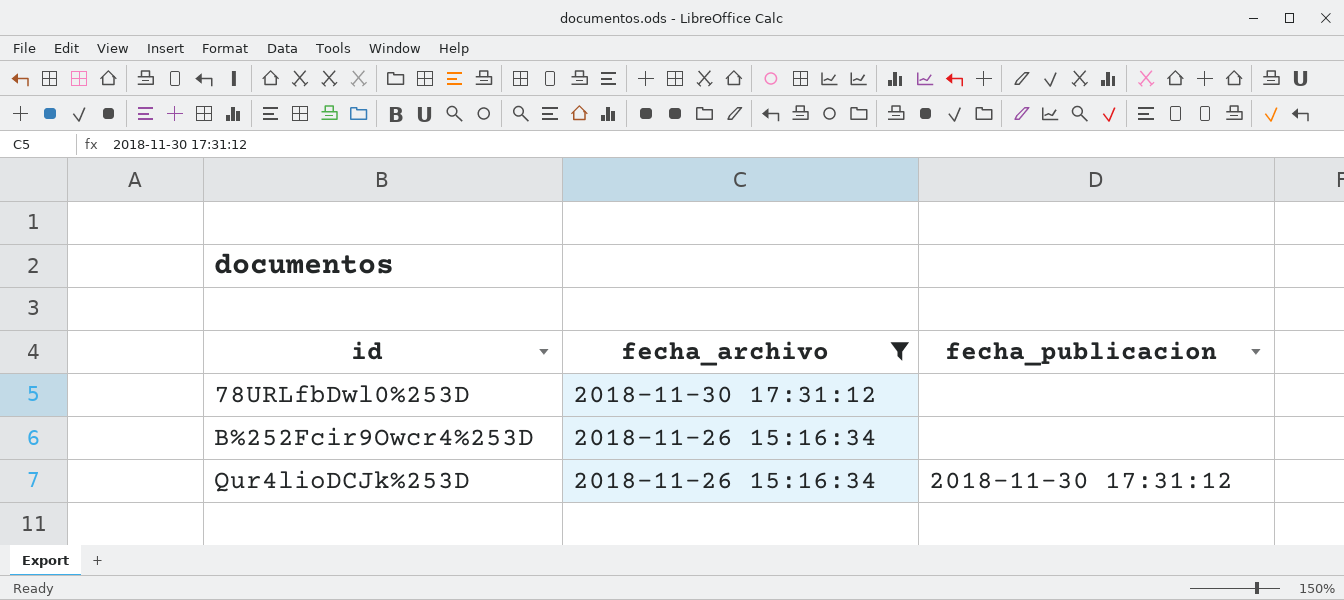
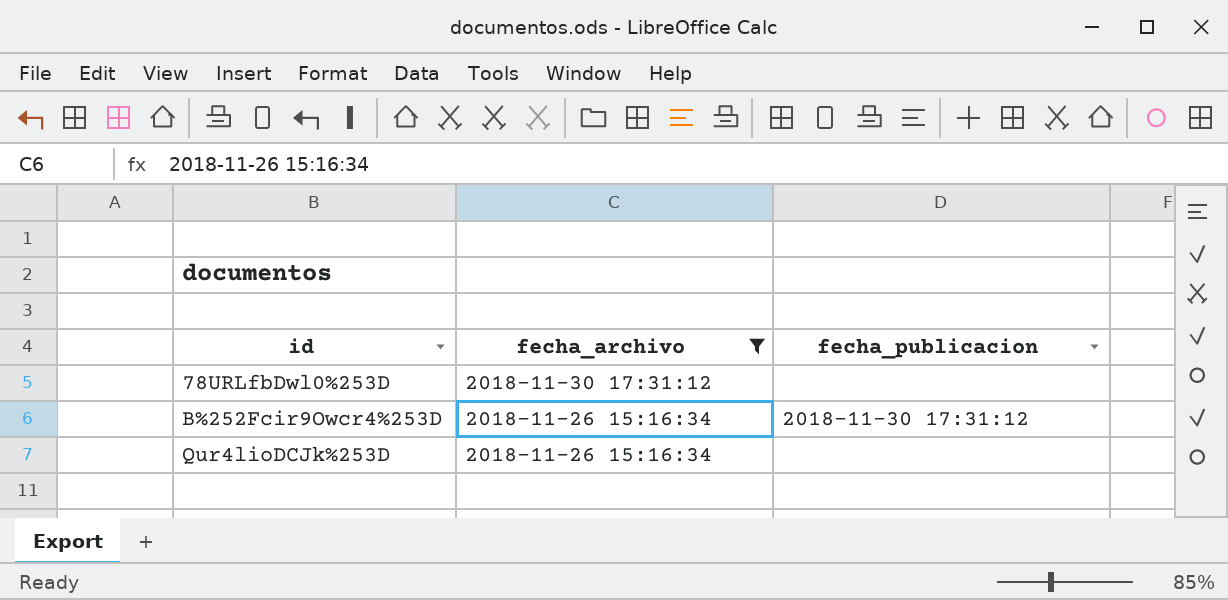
B%252Fcir9Owcr4%253D | fecha_publicacion: none -> 2018-11-30 17:31:12
Qur4lioDCJk%253D | fecha_publicacion: 2018-11-30 17:31:12 -> none

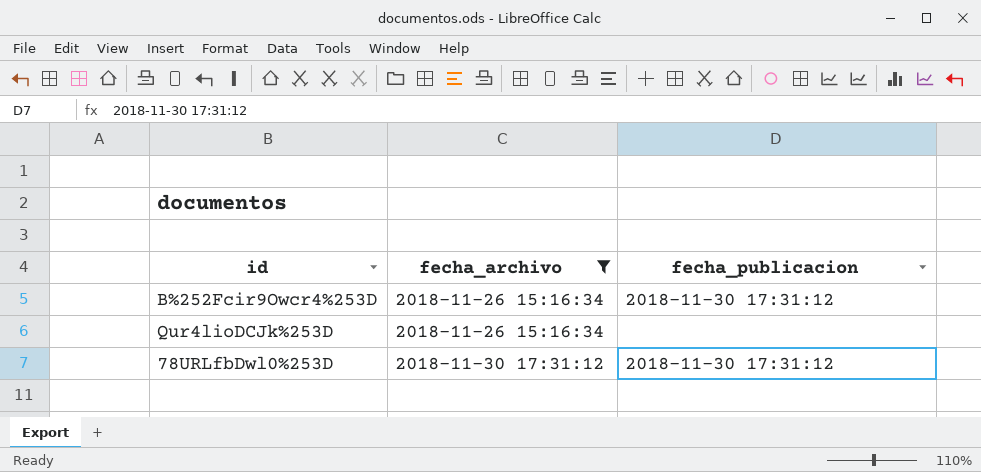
row order: id ascending -> fecha_archivo ascending
78URLfbDwl0%253D | fecha_publicacion: none -> 2018-11-30 17:31:12

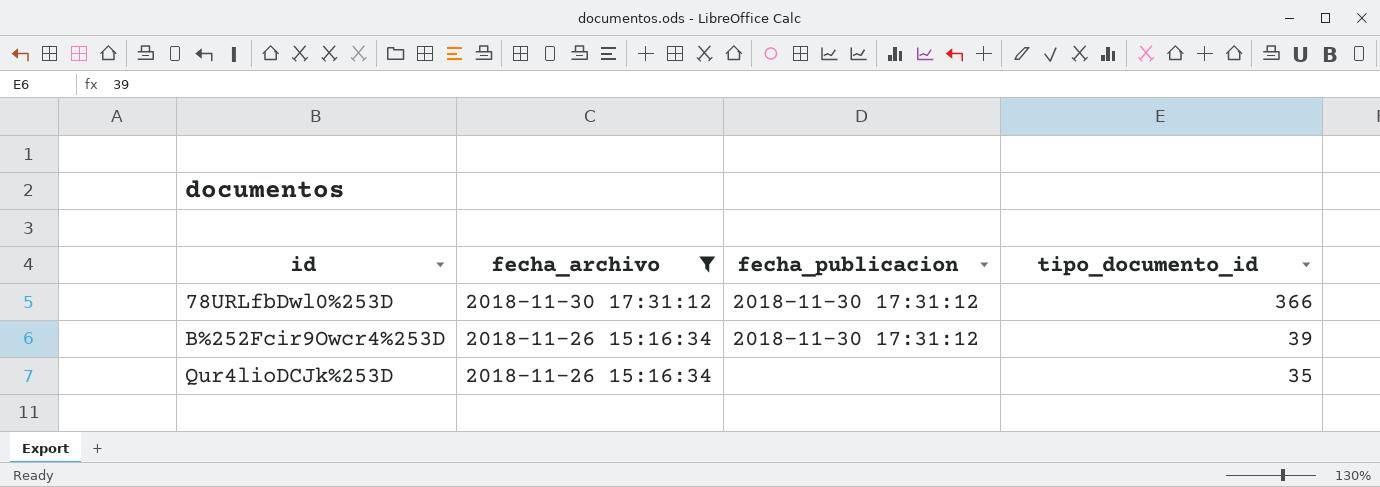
row order: fecha_archivo ascending -> id ascending
column tipo_documento_id | position: none -> 4

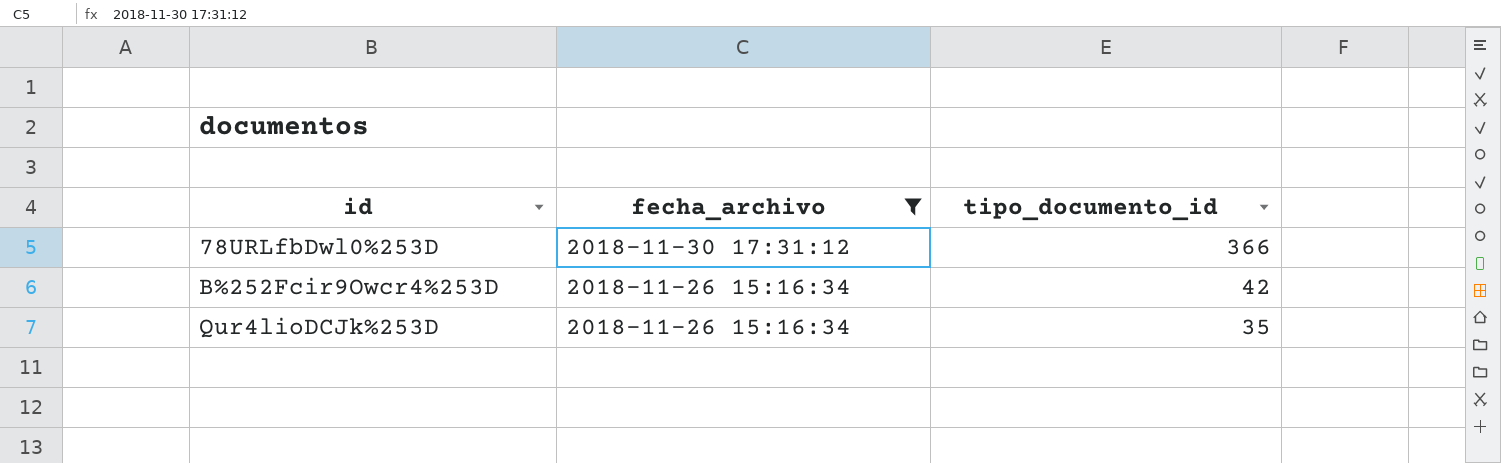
column fecha_publicacion | position: 3 -> none
B%252Fcir9Owcr4%253D | tipo_documento_id: 39 -> 42

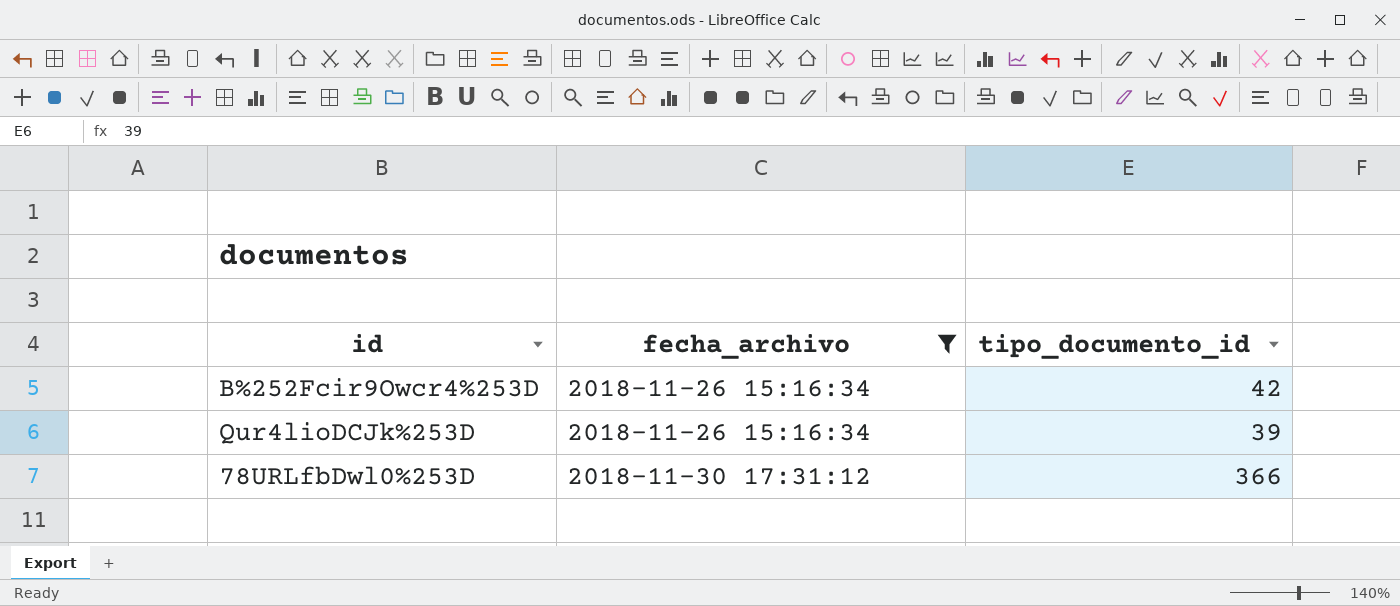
row order: id ascending -> fecha_archivo ascending
Qur4lioDCJk%253D | tipo_documento_id: 35 -> 39

